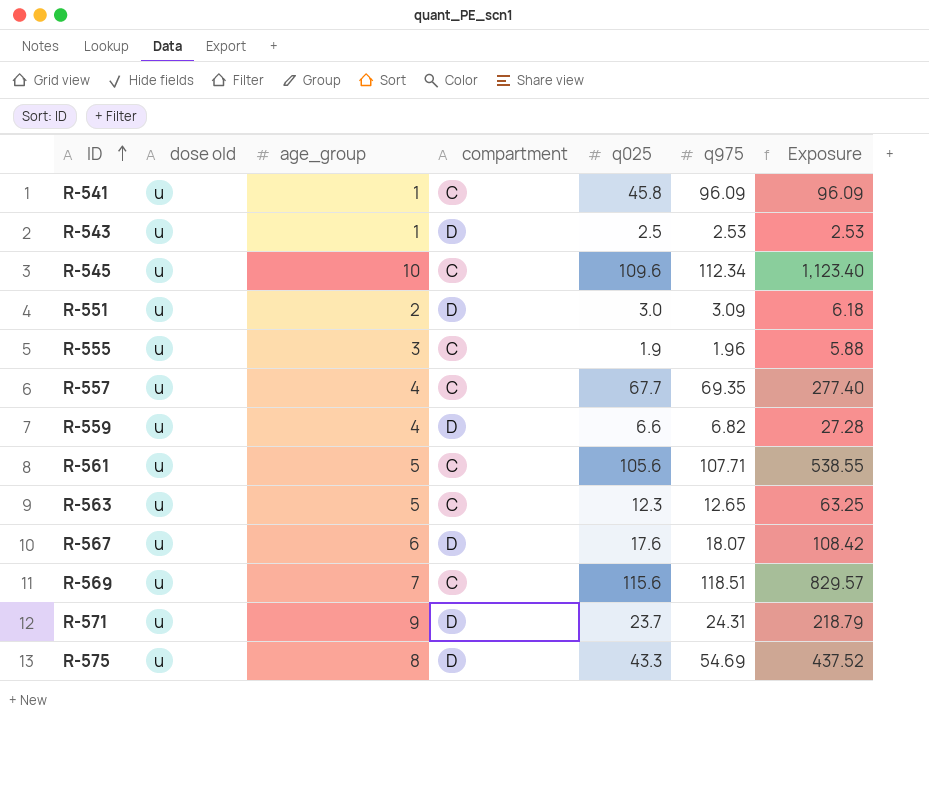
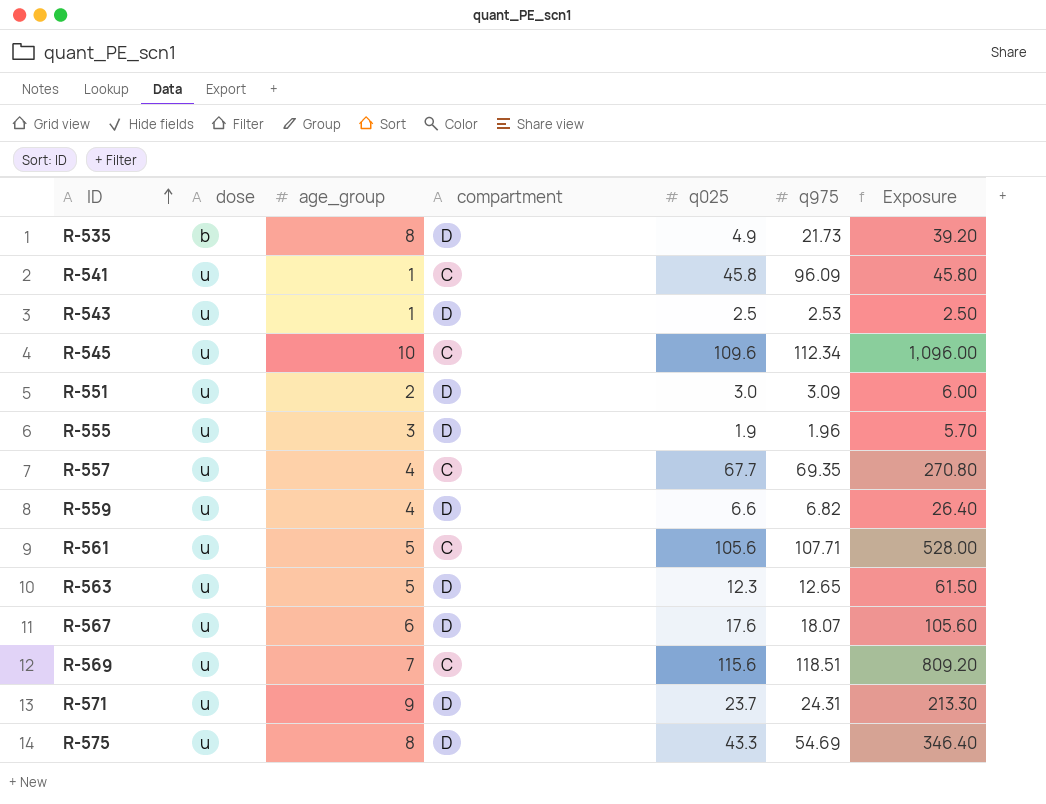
column name: dose old -> dose
column Exposure | formula: [age_group] * [q975] -> [age_group] * [q025]
row R-535: none -> b | 8 | D | 4.9 | 21.73 | 39.20
R-555 | compartment: C -> D
R-563 | compartment: C -> D

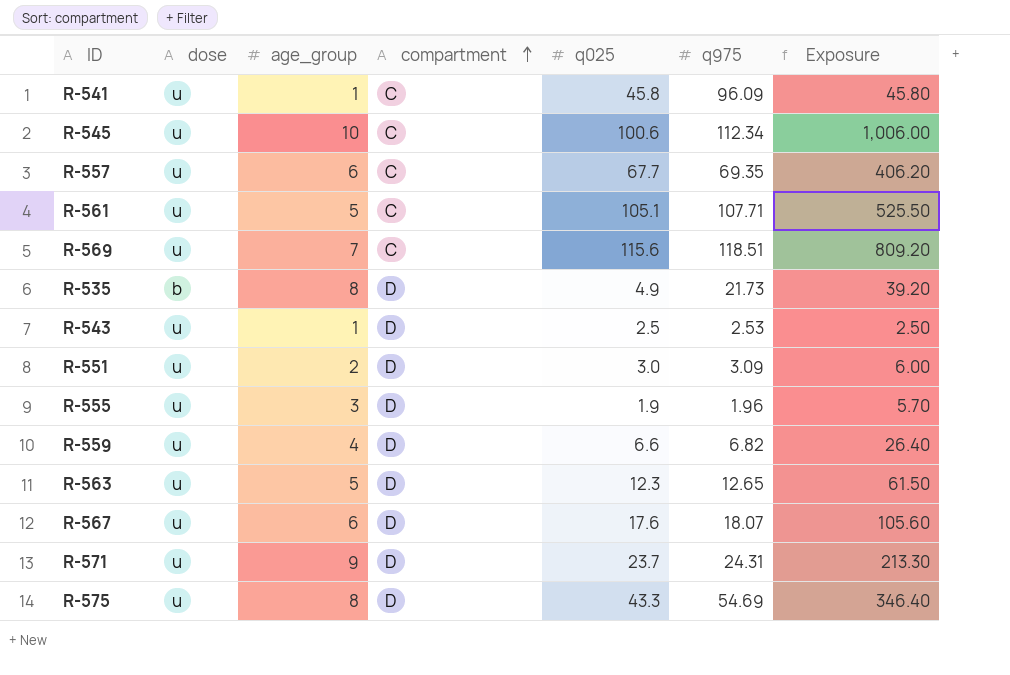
row order: ID ascending -> compartment ascending
R-545 | q025: 109.6 -> 100.6
R-545 | Exposure: 1,096.00 -> 1,006.00
R-557 | age_group: 4 -> 6
R-557 | Exposure: 270.80 -> 406.20
R-561 | q025: 105.6 -> 105.1
R-561 | Exposure: 528.00 -> 525.50

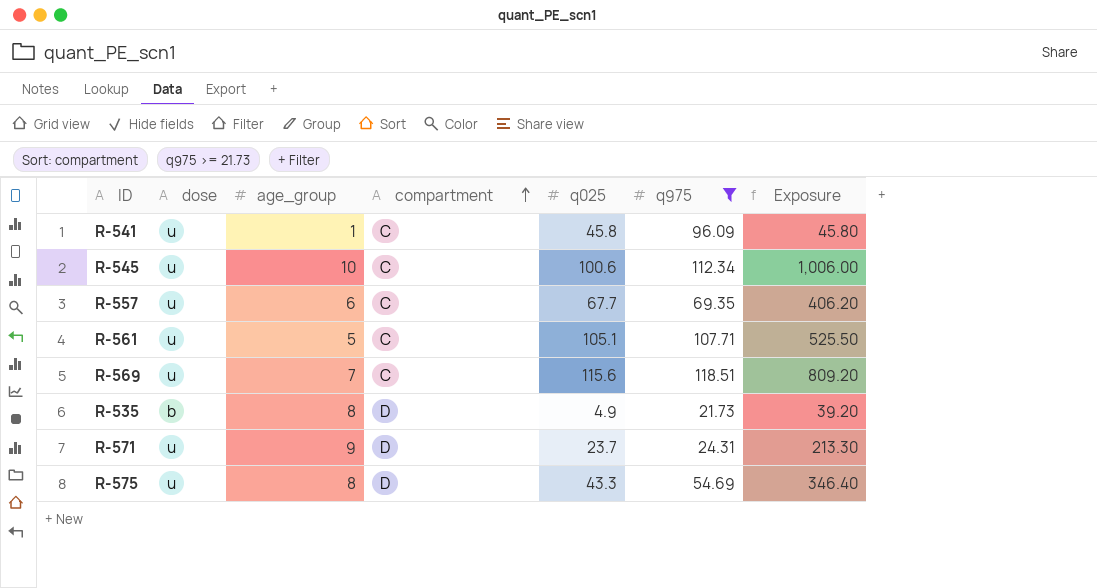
filter: none -> q975 >= 21.73

